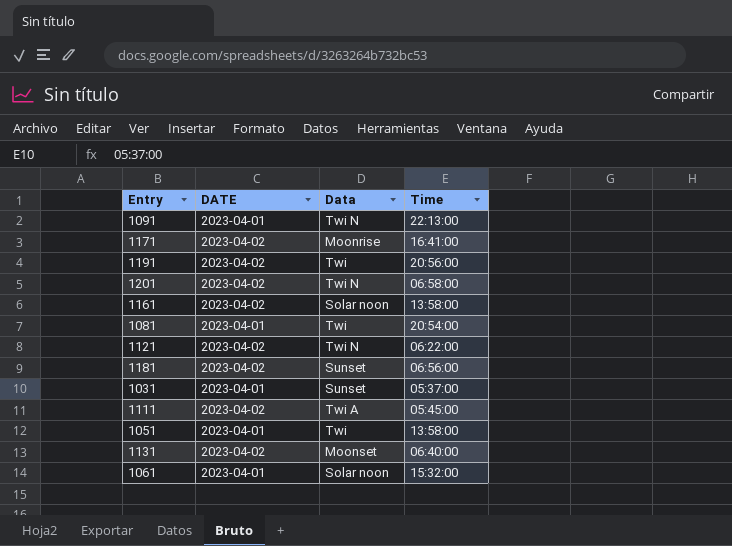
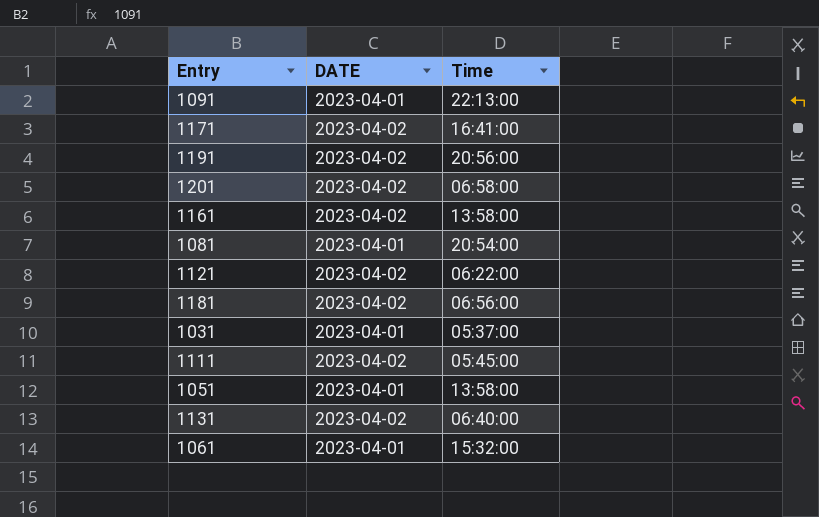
column Data | position: 3 -> none

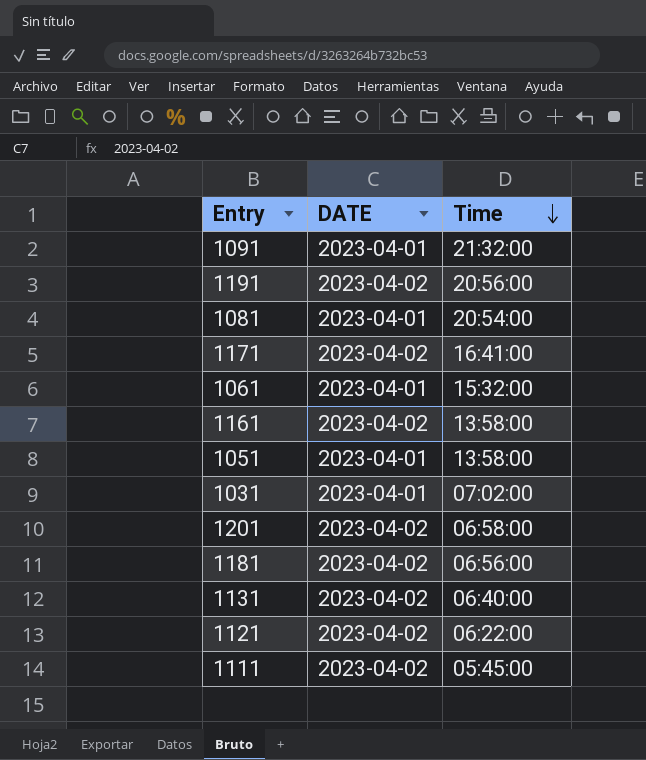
row order: none -> Time descending
1091 | Time: 22:13:00 -> 21:32:00
1031 | Time: 05:37:00 -> 07:02:00

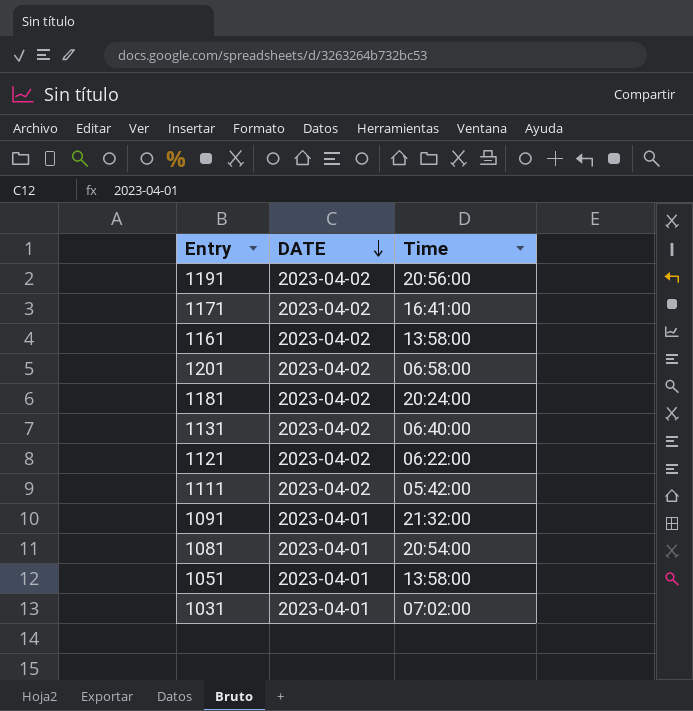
row order: Time descending -> DATE descending
row 1061: 2023-04-01 | 15:32:00 -> none
1181 | Time: 06:56:00 -> 20:24:00
1111 | Time: 05:45:00 -> 05:42:00

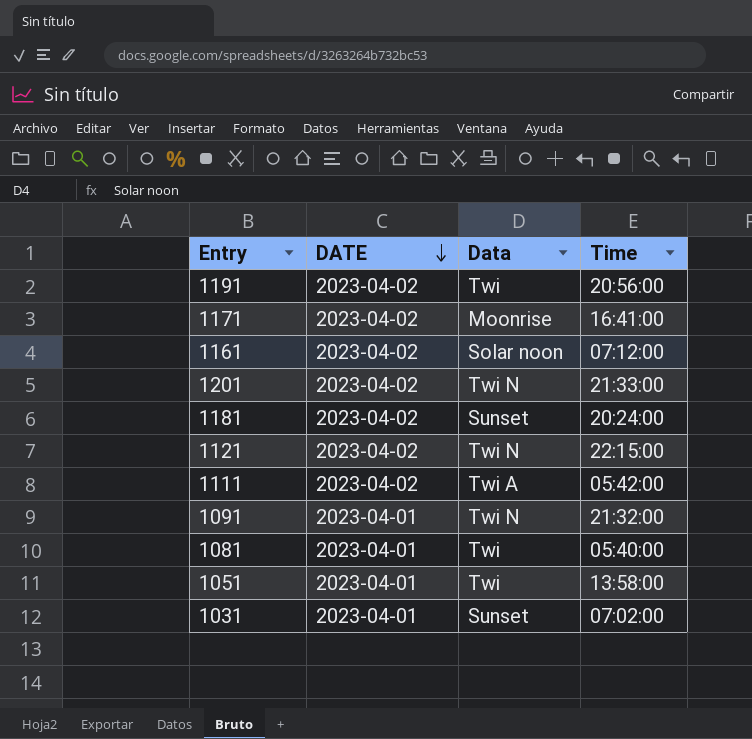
column Data | position: none -> 3
row 1131: 2023-04-02 | 06:40:00 -> none
1161 | Time: 13:58:00 -> 07:12:00
1201 | Time: 06:58:00 -> 21:33:00
1121 | Time: 06:22:00 -> 22:15:00
1081 | Time: 20:54:00 -> 05:40:00

